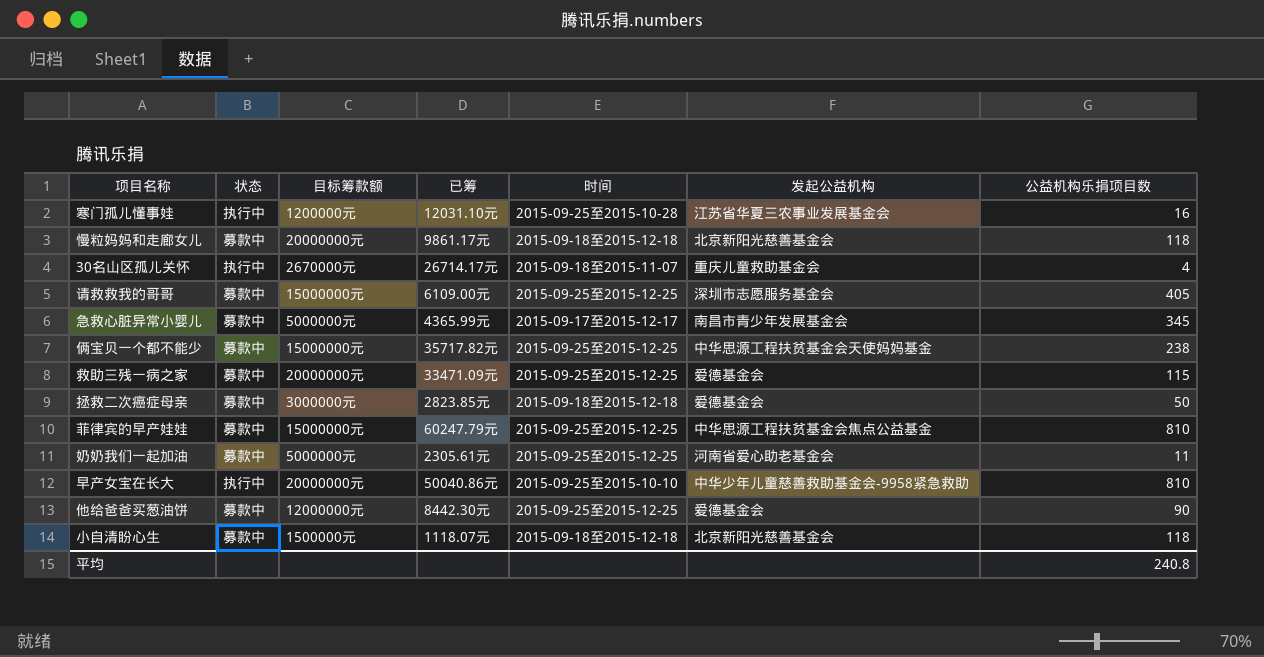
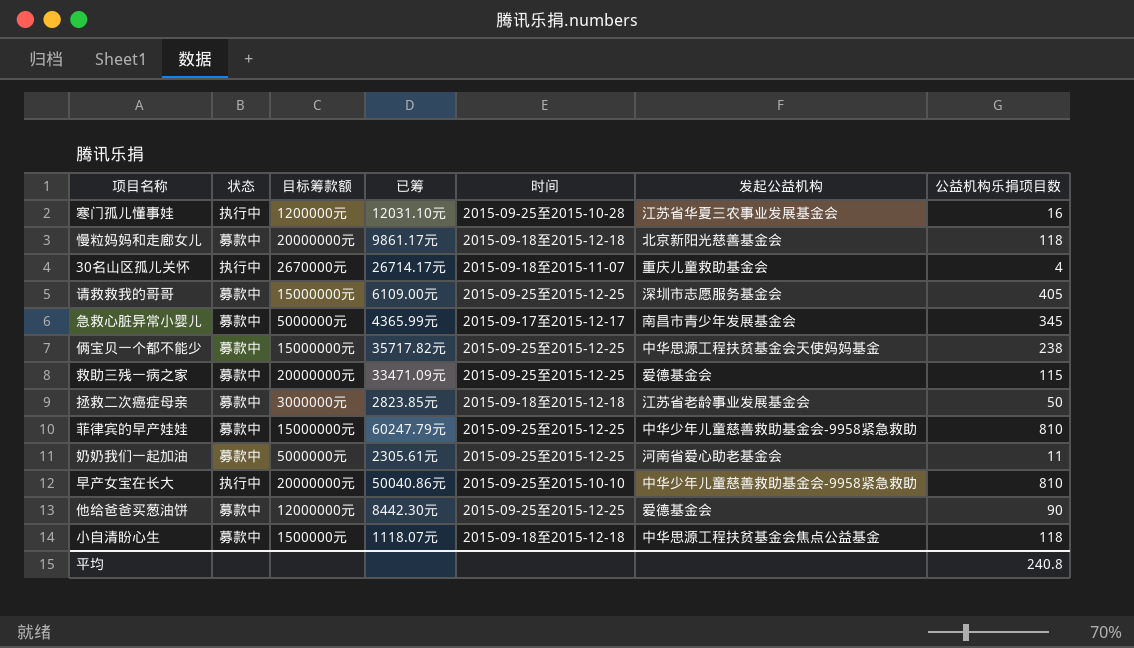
拯救二次癌症母亲 | 发起公益机构: 爱德基金会 -> 江苏省老龄事业发展基金会
菲律宾的早产娃娃 | 发起公益机构: 中华思源工程扶贫基金会焦点公益基金 -> 中华少年儿童慈善救助基金会-9958紧急救助
小自清盼心生 | 发起公益机构: 北京新阳光慈善基金会 -> 中华思源工程扶贫基金会焦点公益基金

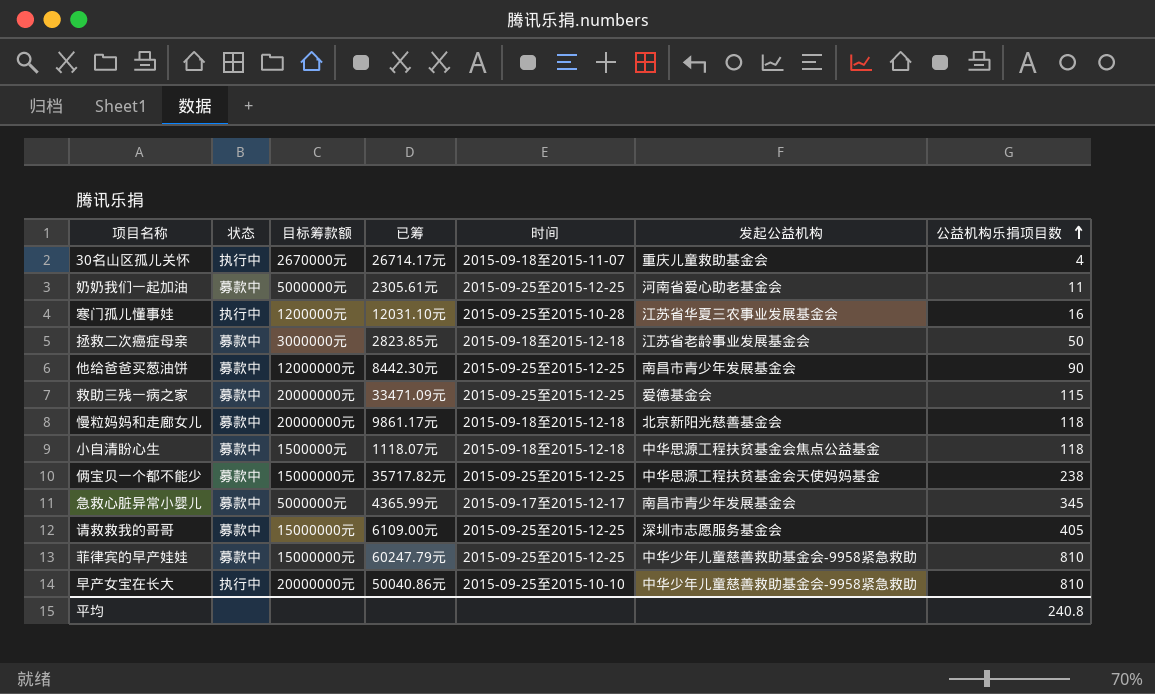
row order: none -> 公益机构乐捐项目数 ascending
他给爸爸买葱油饼 | 发起公益机构: 爱德基金会 -> 南昌市青少年发展基金会

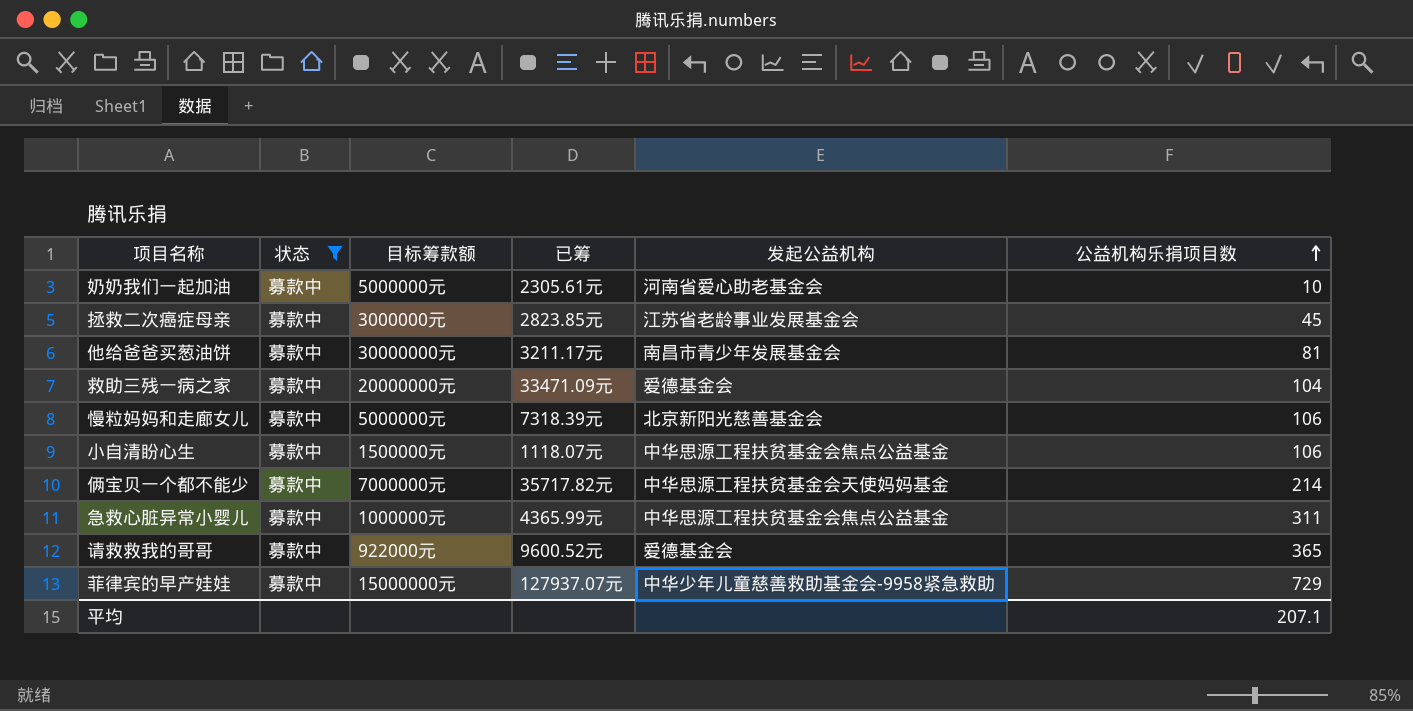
filter: none -> 状态 = 募款中
column 时间 | position: 5 -> none
奶奶我们一起加油 | 公益机构乐捐项目数: 11 -> 10
拯救二次癌症母亲 | 公益机构乐捐项目数: 50 -> 45
他给爸爸买葱油饼 | 目标筹款额: 12000000元 -> 30000000元
他给爸爸买葱油饼 | 已筹: 8442.30元 -> 3211.17元
他给爸爸买葱油饼 | 公益机构乐捐项目数: 90 -> 81
救助三残一病之家 | 公益机构乐捐项目数: 115 -> 104
慢粒妈妈和走廊女儿 | 目标筹款额: 20000000元 -> 5000000元
慢粒妈妈和走廊女儿 | 已筹: 9861.17元 -> 7318.39元
慢粒妈妈和走廊女儿 | 公益机构乐捐项目数: 118 -> 106
小自清盼心生 | 公益机构乐捐项目数: 118 -> 106
俩宝贝一个都不能少 | 目标筹款额: 15000000元 -> 7000000元
俩宝贝一个都不能少 | 公益机构乐捐项目数: 238 -> 214
急救心脏异常小婴儿 | 目标筹款额: 5000000元 -> 1000000元
急救心脏异常小婴儿 | 发起公益机构: 南昌市青少年发展基金会 -> 中华思源工程扶贫基金会焦点公益基金
急救心脏异常小婴儿 | 公益机构乐捐项目数: 345 -> 311
请救救我的哥哥 | 目标筹款额: 15000000元 -> 922000元
请救救我的哥哥 | 已筹: 6109.00元 -> 9600.52元
请救救我的哥哥 | 发起公益机构: 深圳市志愿服务基金会 -> 爱德基金会
请救救我的哥哥 | 公益机构乐捐项目数: 405 -> 365
菲律宾的早产娃娃 | 已筹: 60247.79元 -> 127937.07元
菲律宾的早产娃娃 | 公益机构乐捐项目数: 810 -> 729
平均 | 公益机构乐捐项目数: 240.8 -> 207.1

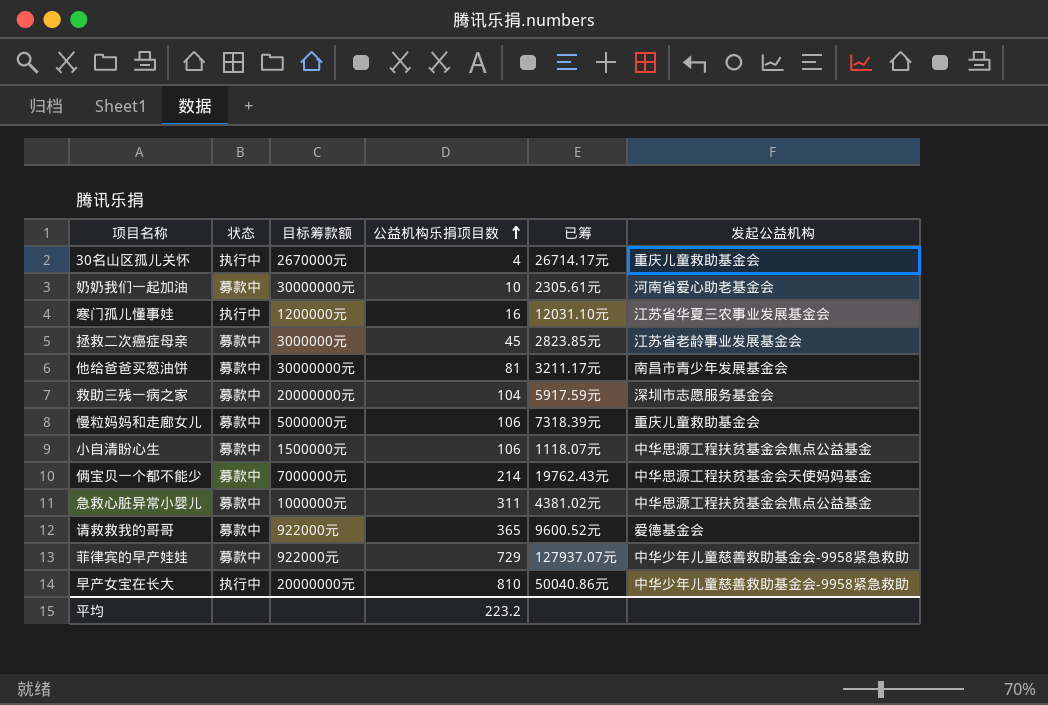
filter: 状态 = 募款中 -> none
column 公益机构乐捐项目数 | position: 6 -> 4
奶奶我们一起加油 | 目标筹款额: 5000000元 -> 30000000元
救助三残一病之家 | 已筹: 33471.09元 -> 5917.59元
救助三残一病之家 | 发起公益机构: 爱德基金会 -> 深圳市志愿服务基金会
慢粒妈妈和走廊女儿 | 发起公益机构: 北京新阳光慈善基金会 -> 重庆儿童救助基金会
俩宝贝一个都不能少 | 已筹: 35717.82元 -> 19762.43元
急救心脏异常小婴儿 | 已筹: 4365.99元 -> 4381.02元
菲律宾的早产娃娃 | 目标筹款额: 15000000元 -> 922000元
平均 | 公益机构乐捐项目数: 207.1 -> 223.2

